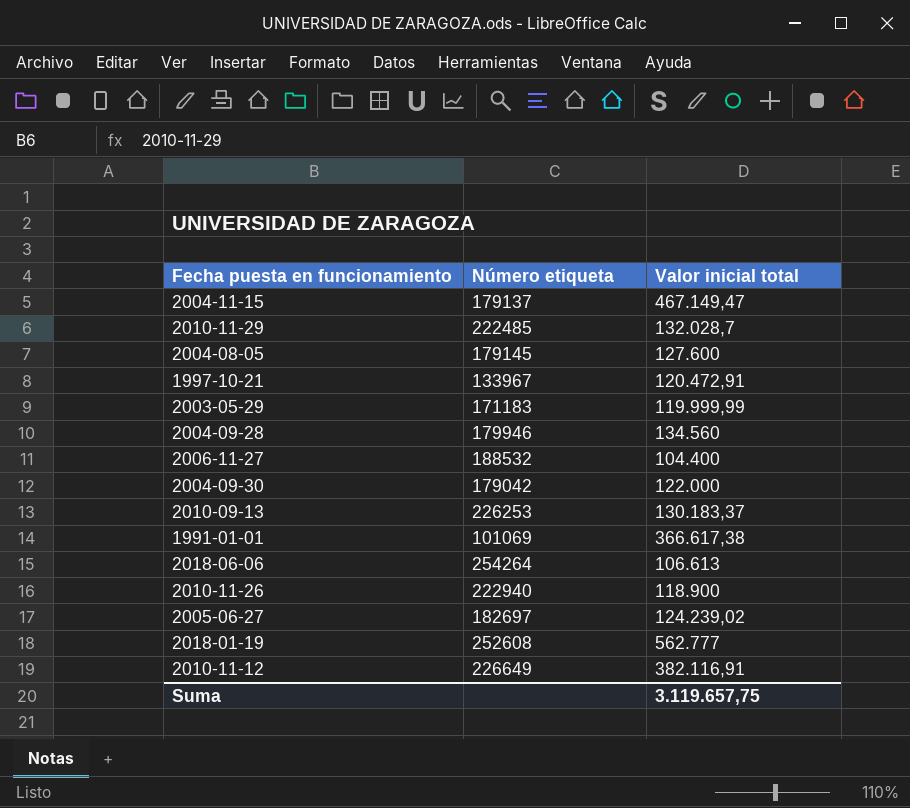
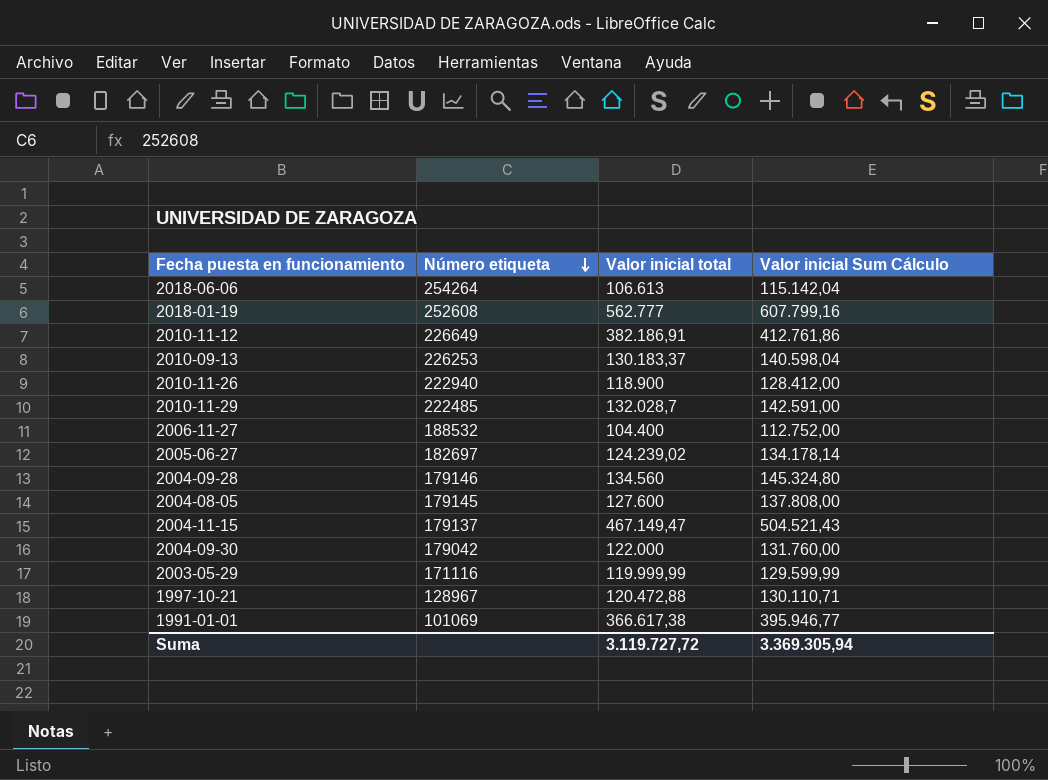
row order: none -> Número etiqueta descending
column Valor inicial Sum Cálculo | formula: none -> [Valor inicial total] * 1,08
2010-11-12 | Valor inicial total: 382.116,91 -> 382.186,91
2004-09-28 | Número etiqueta: 179946 -> 179146
2003-05-29 | Número etiqueta: 171183 -> 171116
1997-10-21 | Número etiqueta: 133967 -> 128967
1997-10-21 | Valor inicial total: 120.472,91 -> 120.472,88
Suma | Valor inicial total: 3.119.657,75 -> 3.119.727,72

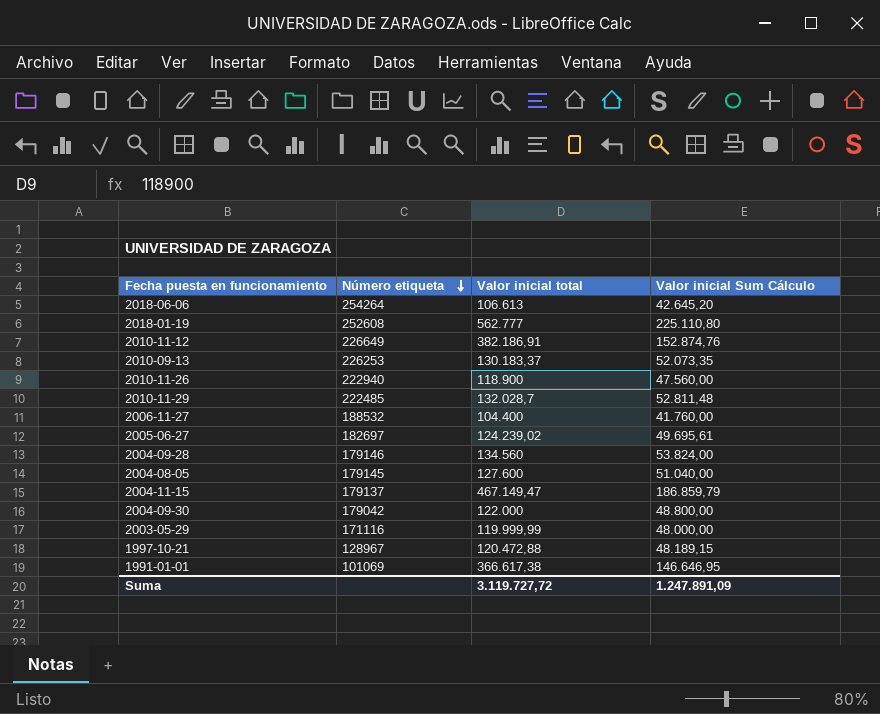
column Valor inicial Sum Cálculo | formula: [Valor inicial total] * 1,08 -> [Valor inicial total] * 0,4
Suma | Valor inicial Sum Cálculo: 3.369.305,94 -> 1.247.891,09

